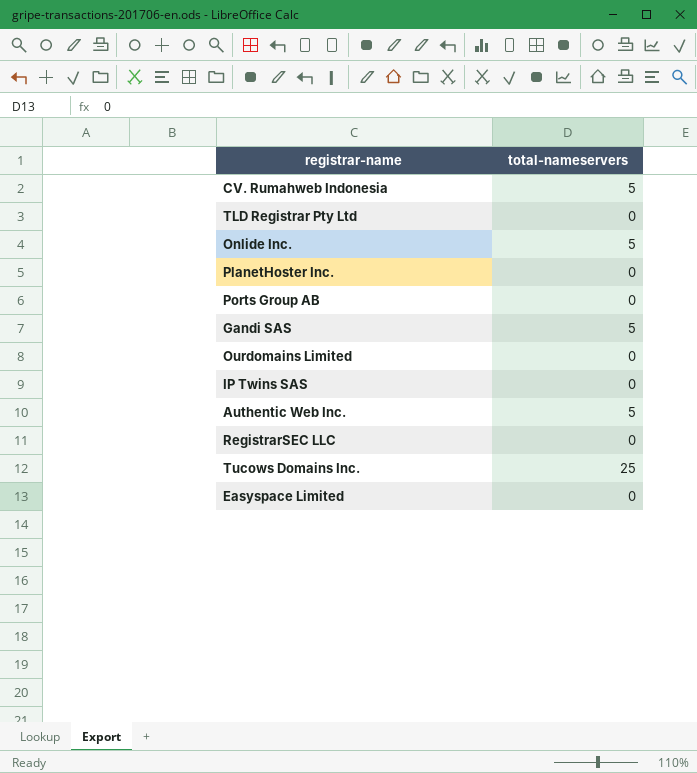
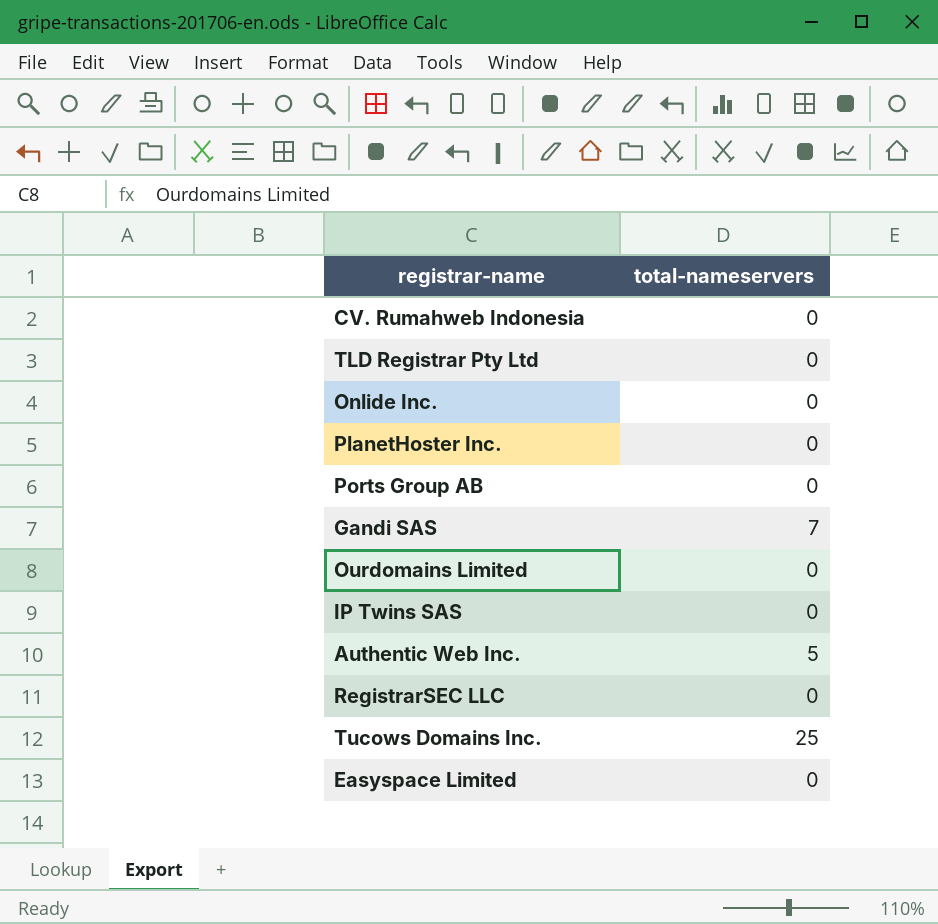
CV. Rumahweb Indonesia | total-nameservers: 5 -> 0
Onlide Inc. | total-nameservers: 5 -> 0
Gandi SAS | total-nameservers: 5 -> 7

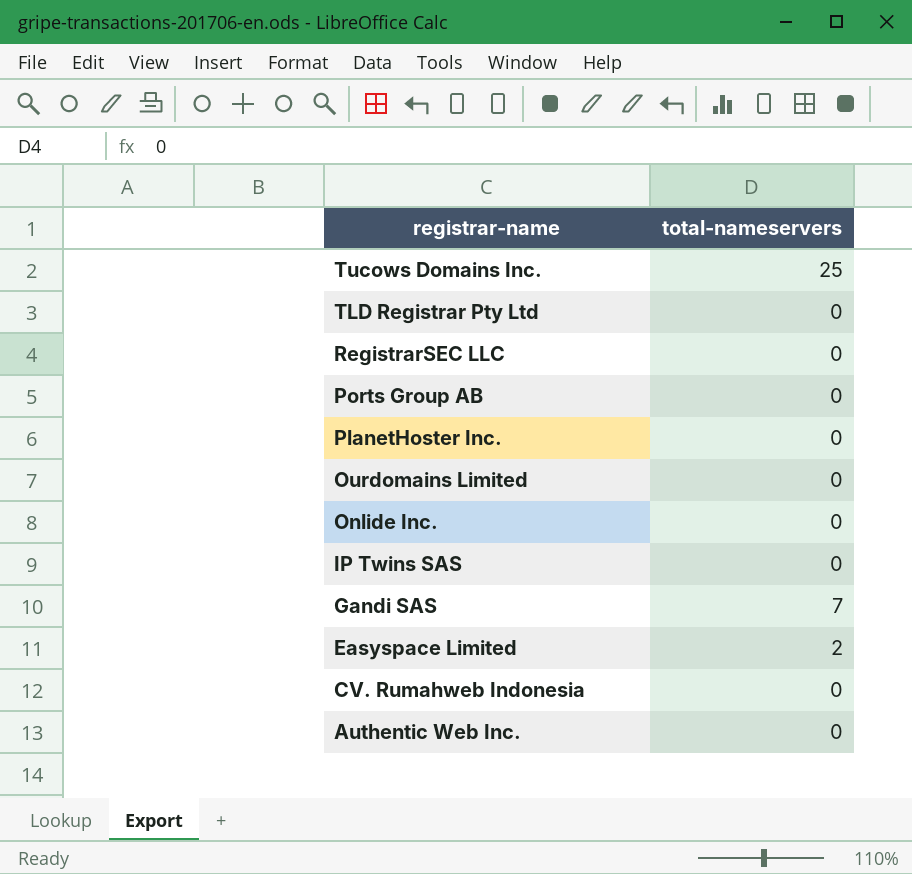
row order: none -> registrar-name descending
Easyspace Limited | total-nameservers: 0 -> 2
Authentic Web Inc. | total-nameservers: 5 -> 0

